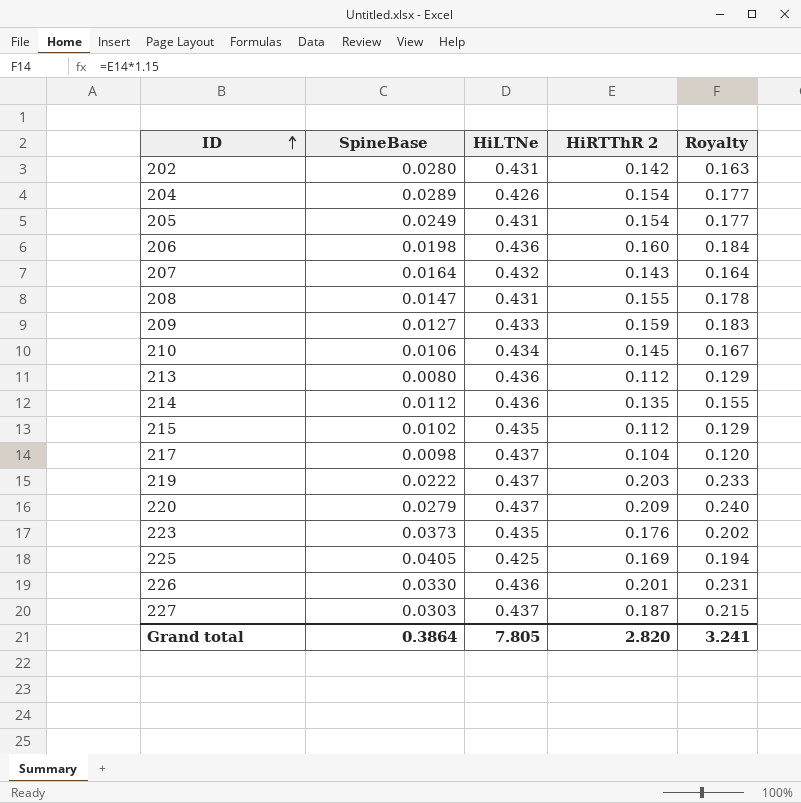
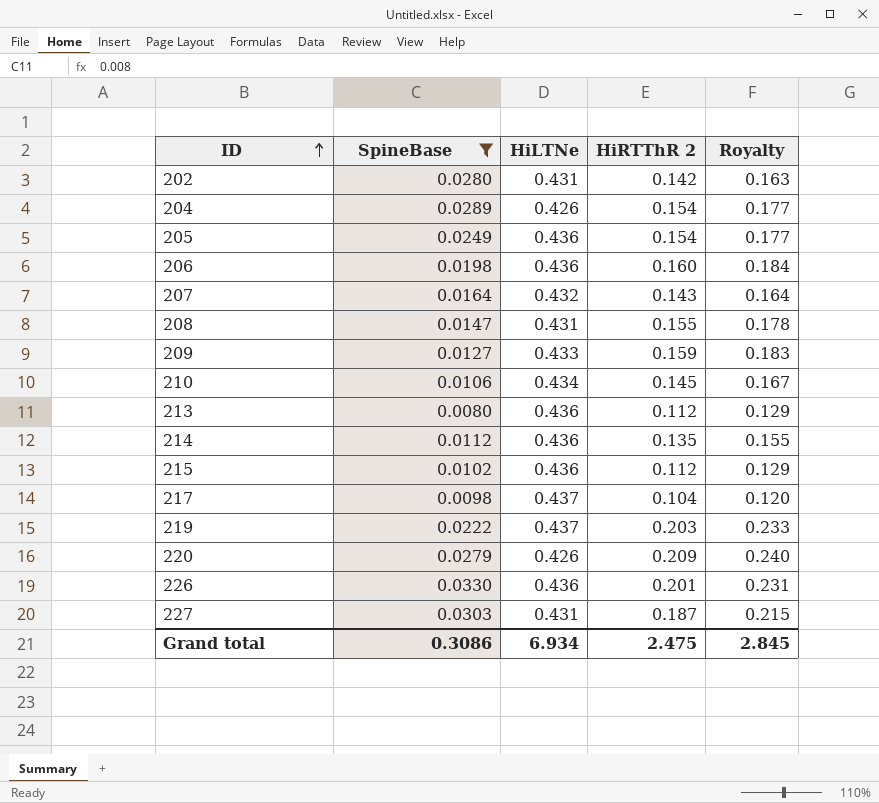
filter: none -> SpineBase <= 0.0330
205 | HiLTNe: 0.431 -> 0.436
215 | HiLTNe: 0.435 -> 0.436
220 | HiLTNe: 0.437 -> 0.426
227 | HiLTNe: 0.437 -> 0.431
Grand total | SpineBase: 0.3864 -> 0.3086
Grand total | HiLTNe: 7.805 -> 6.934
Grand total | HiRTThR 2: 2.820 -> 2.475
Grand total | Royalty: 3.241 -> 2.845

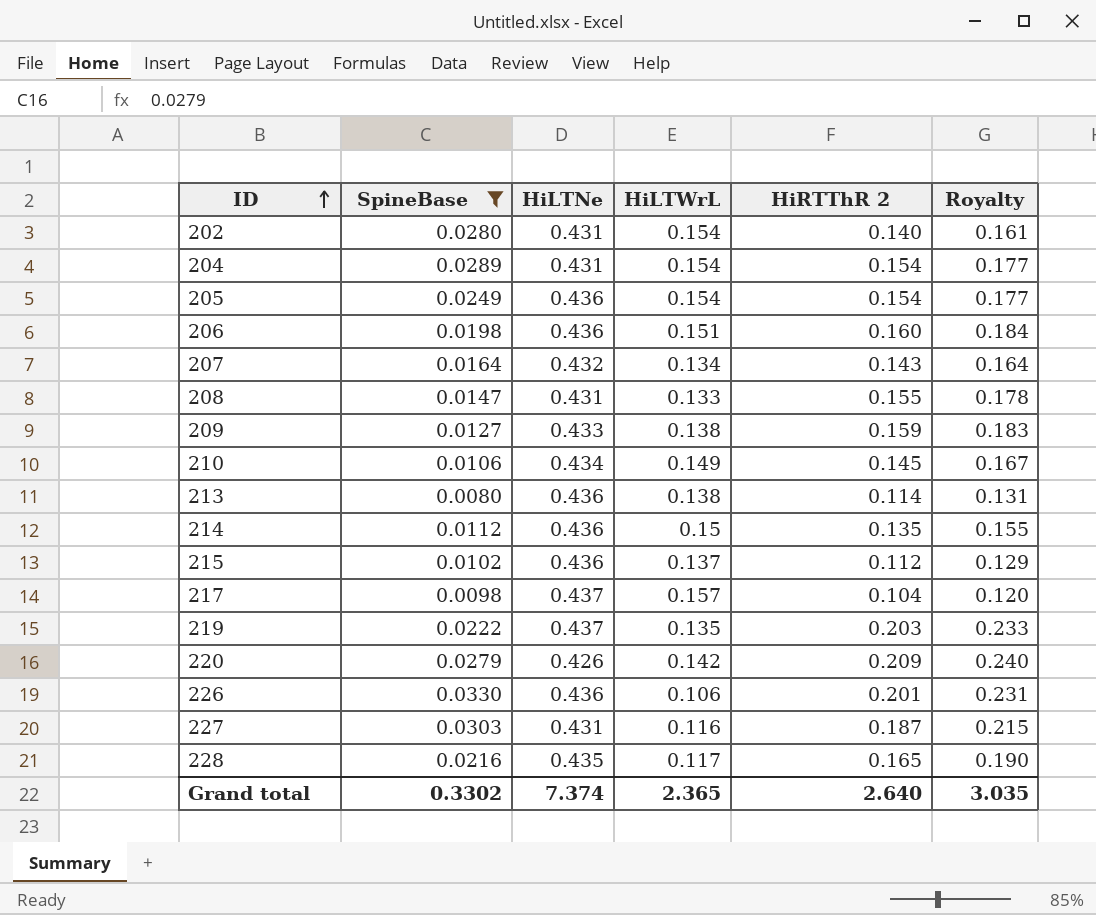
column HiLTWrL | position: none -> 4
202 | HiRTThR 2: 0.142 -> 0.140
202 | Royalty: 0.163 -> 0.161
204 | HiLTNe: 0.426 -> 0.431
213 | HiRTThR 2: 0.112 -> 0.114
213 | Royalty: 0.129 -> 0.131
row 228: none -> 0.0216 | 0.435 | 0.117 | 0.165 | 0.190
Grand total | SpineBase: 0.3086 -> 0.3302
Grand total | HiLTNe: 6.934 -> 7.374
Grand total | HiRTThR 2: 2.475 -> 2.640
Grand total | Royalty: 2.845 -> 3.035

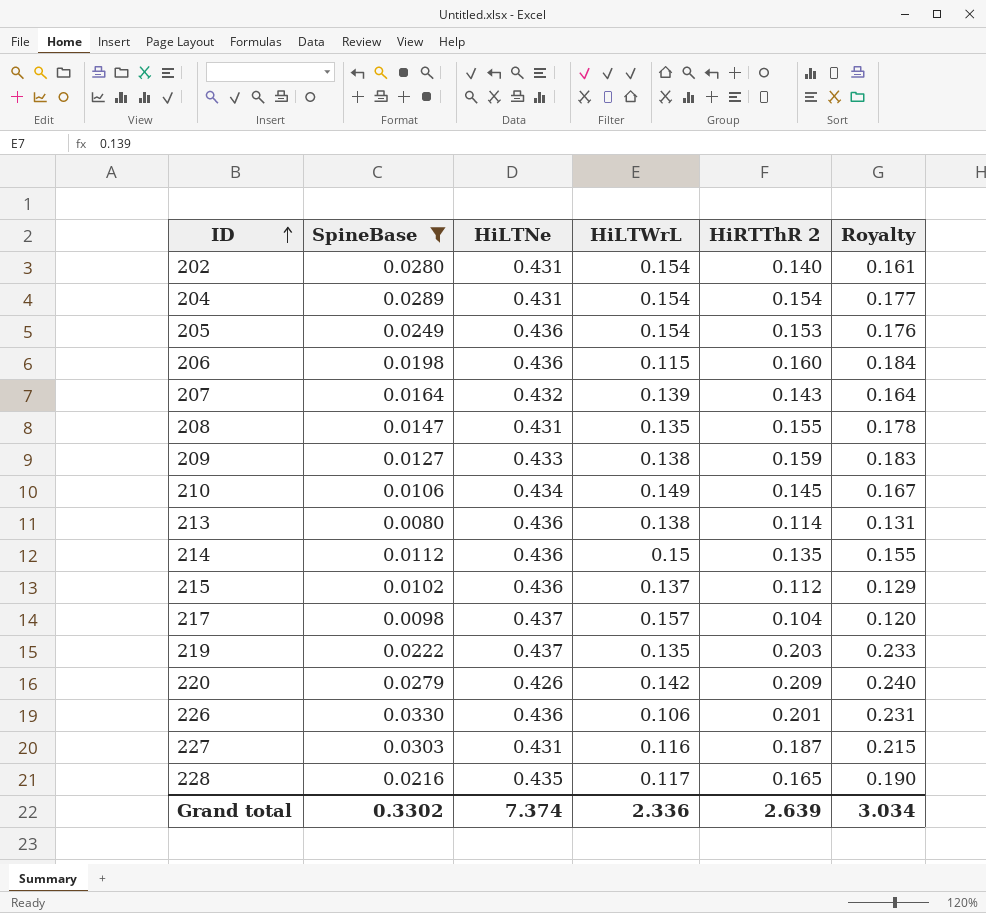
205 | HiRTThR 2: 0.154 -> 0.153
205 | Royalty: 0.177 -> 0.176
206 | HiLTWrL: 0.151 -> 0.115
207 | HiLTWrL: 0.134 -> 0.139
208 | HiLTWrL: 0.133 -> 0.135
Grand total | HiLTWrL: 2.365 -> 2.336
Grand total | HiRTThR 2: 2.640 -> 2.639
Grand total | Royalty: 3.035 -> 3.034

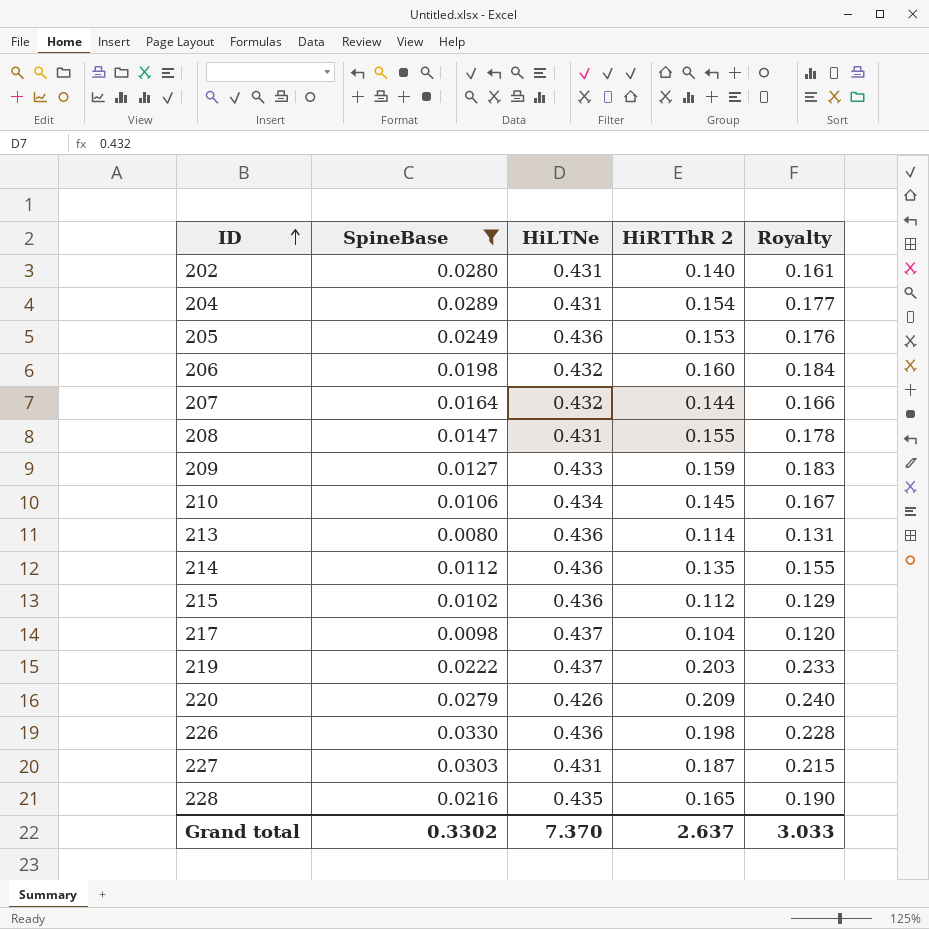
column HiLTWrL | position: 4 -> none
206 | HiLTNe: 0.436 -> 0.432
207 | HiRTThR 2: 0.143 -> 0.144
207 | Royalty: 0.164 -> 0.166
226 | HiRTThR 2: 0.201 -> 0.198
226 | Royalty: 0.231 -> 0.228
Grand total | HiLTNe: 7.374 -> 7.370
Grand total | HiRTThR 2: 2.639 -> 2.637
Grand total | Royalty: 3.034 -> 3.033

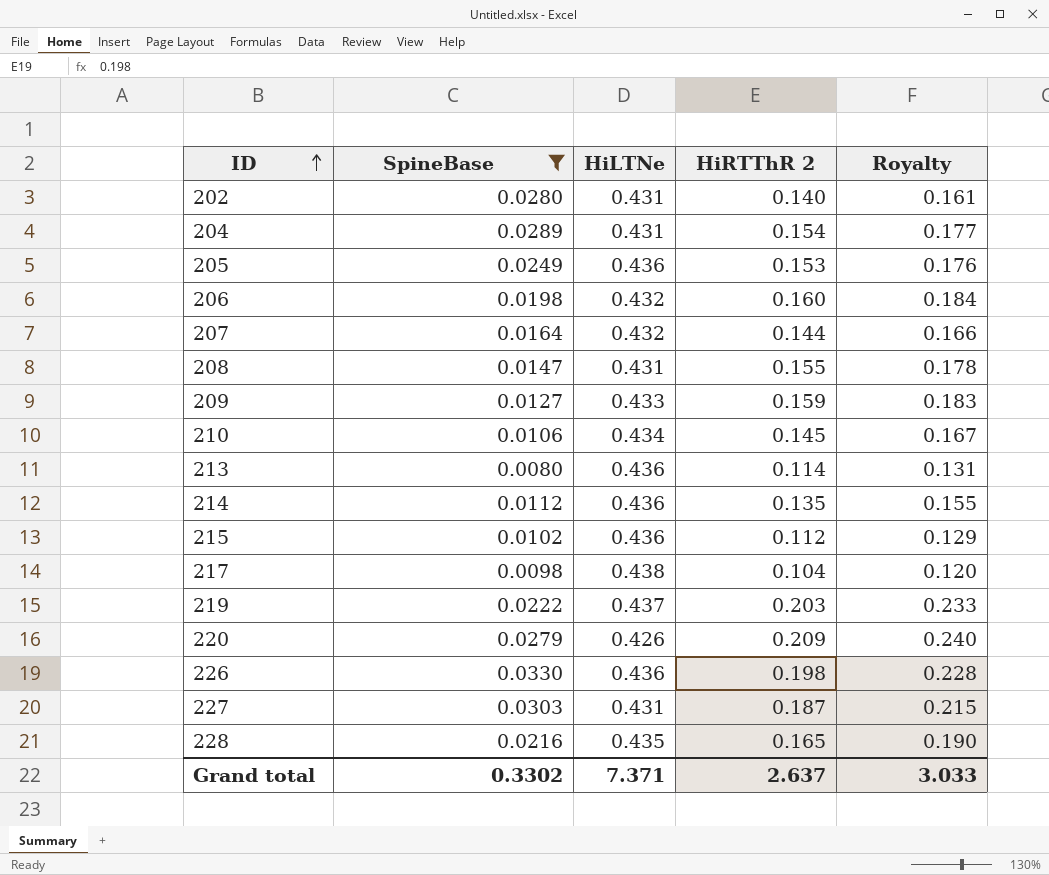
217 | HiLTNe: 0.437 -> 0.438
Grand total | HiLTNe: 7.370 -> 7.371

